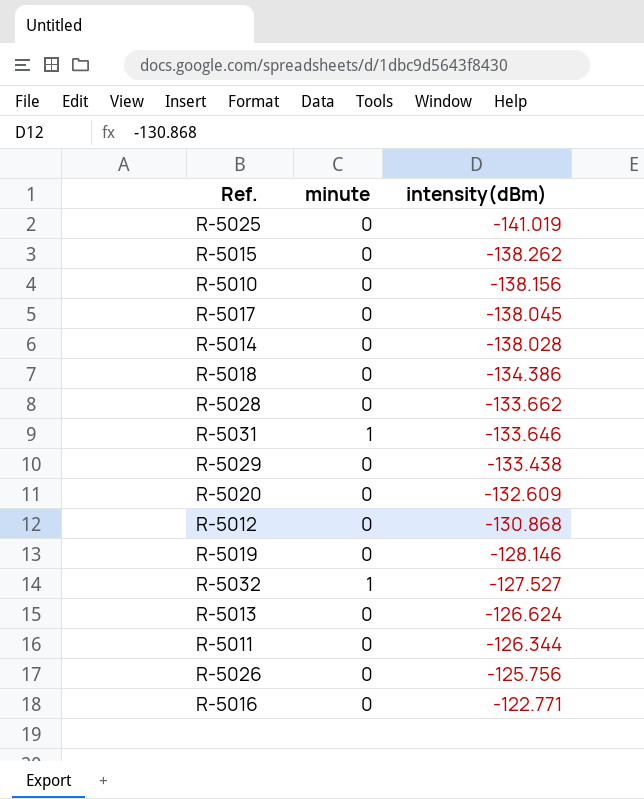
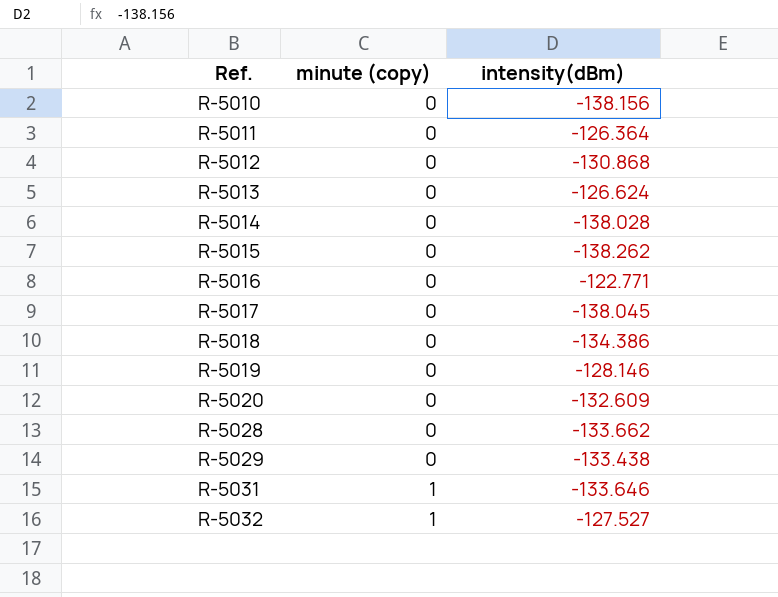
row order: intensity(dBm) ascending -> Ref. ascending
column name: minute -> minute (copy)
row R-5025: 0 | -141.019 -> none
row R-5026: 0 | -125.756 -> none
R-5011 | intensity(dBm): -126.344 -> -126.364

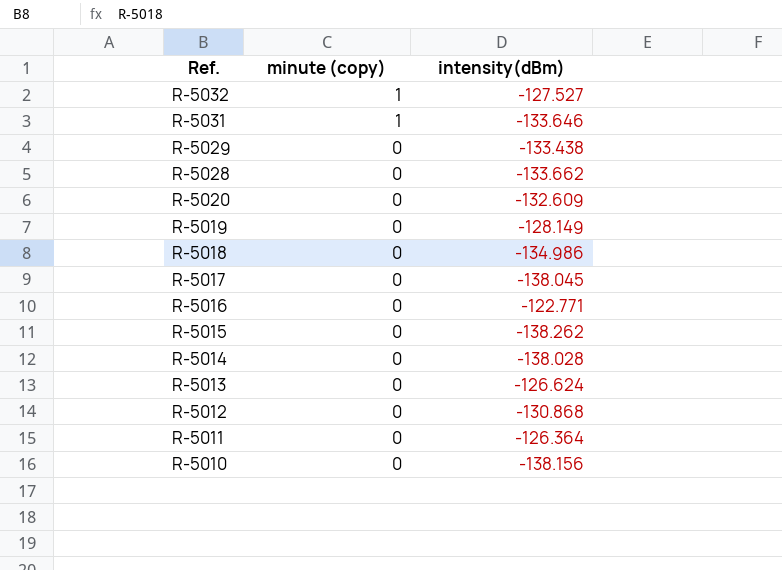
row order: Ref. ascending -> Ref. descending
R-5019 | intensity(dBm): -128.146 -> -128.149
R-5018 | intensity(dBm): -134.386 -> -134.986

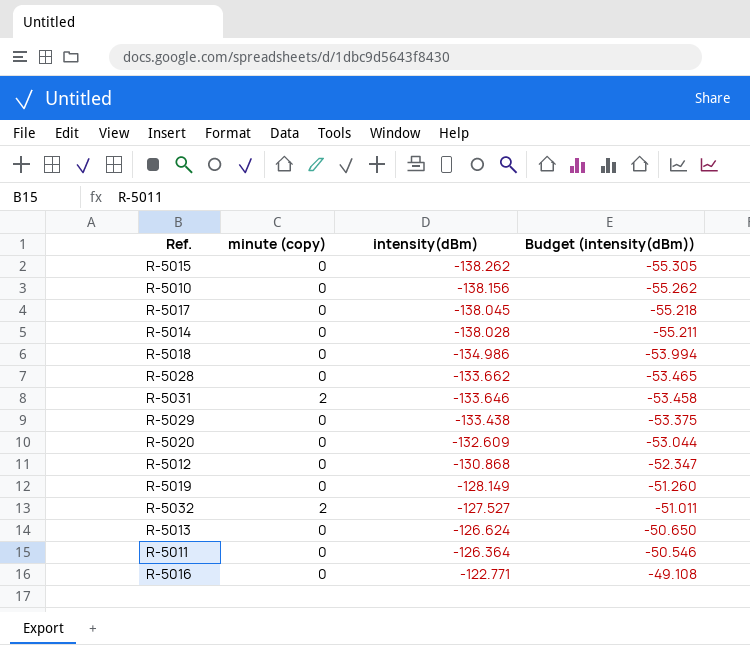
row order: Ref. descending -> intensity(dBm) ascending
column Budget (intensity(dBm)) | formula: none -> [intensity(dBm)] * 0.4
R-5031 | minute (copy): 1 -> 2
R-5032 | minute (copy): 1 -> 2

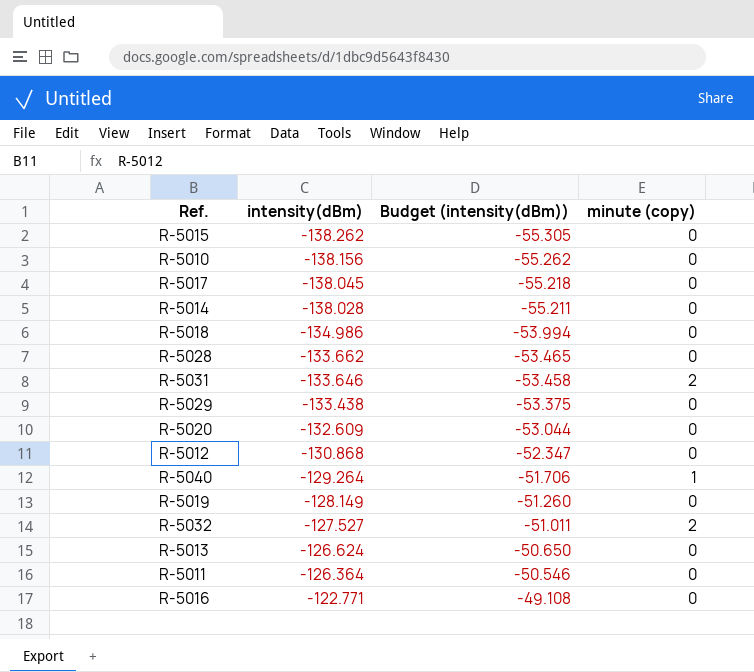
column minute (copy) | position: 2 -> 4
row R-5040: none -> -129.264 | -51.706 | 1

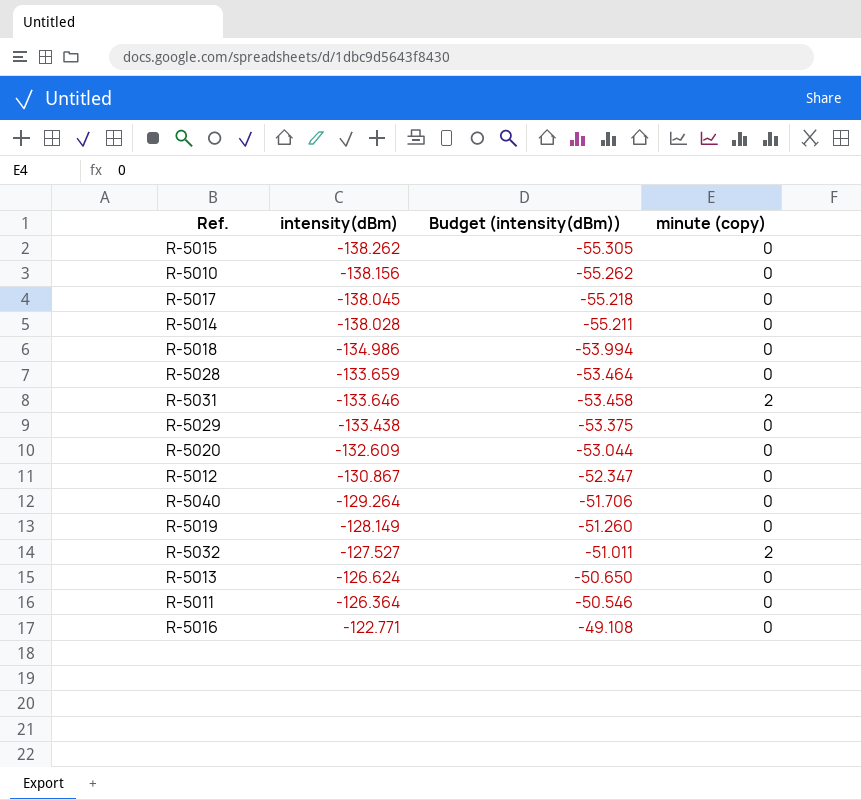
R-5028 | intensity(dBm): -133.662 -> -133.659
R-5028 | Budget (intensity(dBm)): -53.465 -> -53.464
R-5012 | intensity(dBm): -130.868 -> -130.867
R-5040 | minute (copy): 1 -> 0

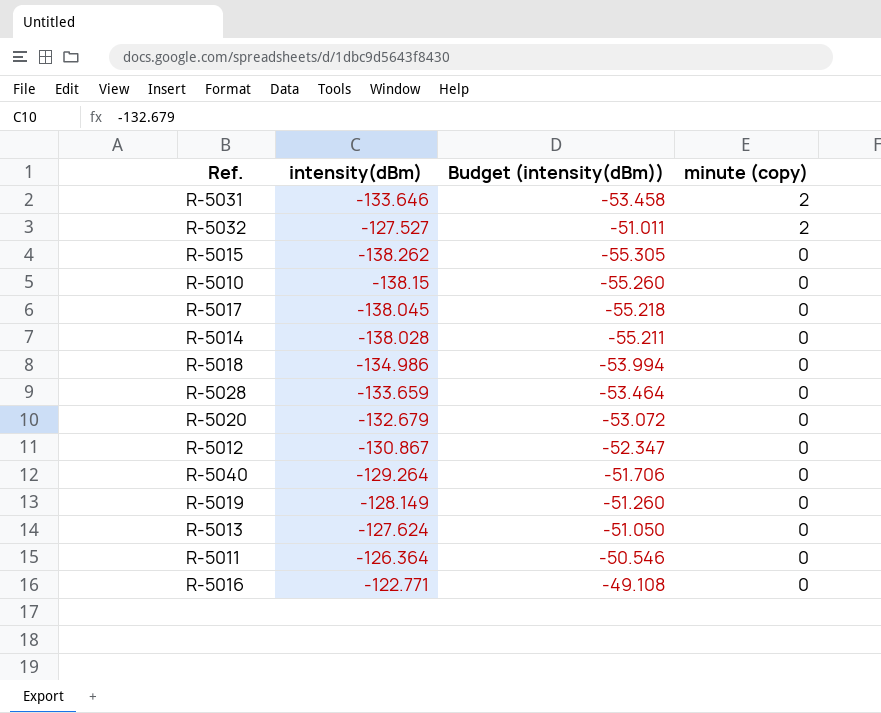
row order: intensity(dBm) ascending -> minute (copy) descending
row R-5029: -133.438 | -53.375 | 0 -> none
R-5010 | intensity(dBm): -138.156 -> -138.15
R-5010 | Budget (intensity(dBm)): -55.262 -> -55.260
R-5020 | intensity(dBm): -132.609 -> -132.679
R-5020 | Budget (intensity(dBm)): -53.044 -> -53.072
R-5013 | intensity(dBm): -126.624 -> -127.624
R-5013 | Budget (intensity(dBm)): -50.650 -> -51.050

